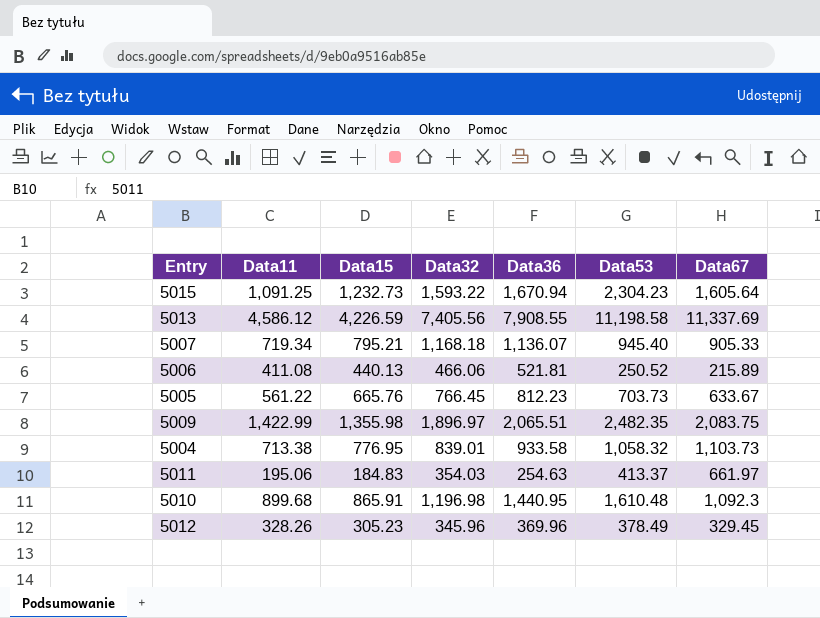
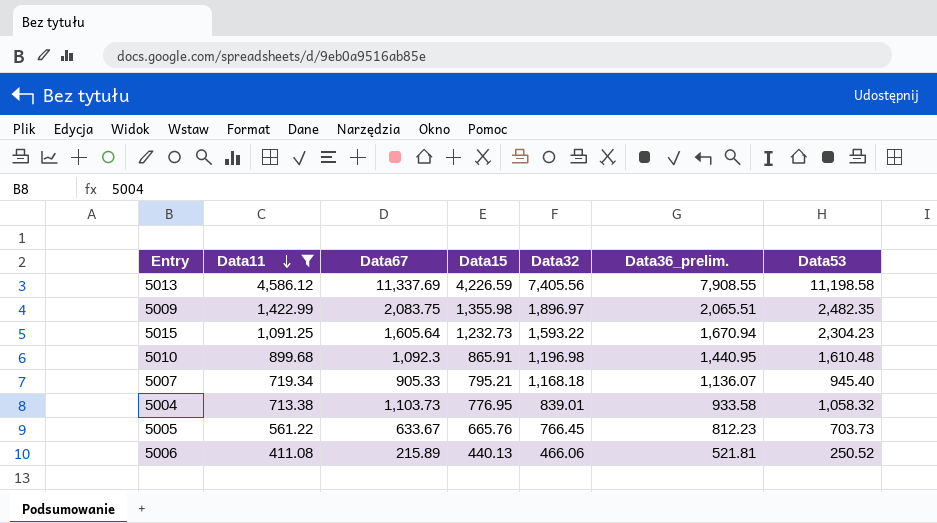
filter: none -> Data11 >= 411.08
row order: none -> Data11 descending
column Data67 | position: 7 -> 3
column name: Data36 -> Data36_prelim.

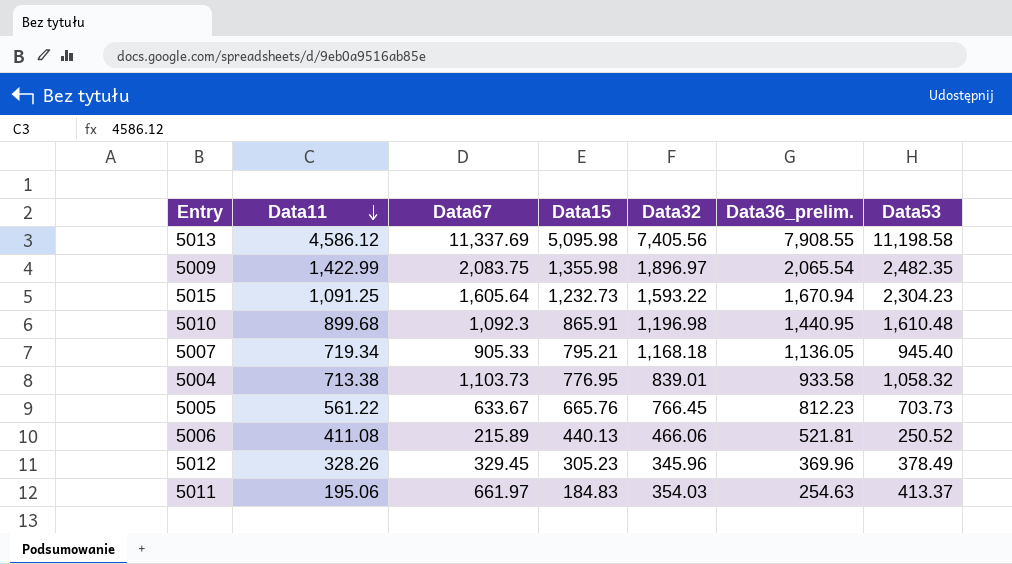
filter: Data11 >= 411.08 -> none
5013 | Data15: 4,226.59 -> 5,095.98
5009 | Data36_prelim.: 2,065.51 -> 2,065.54
5007 | Data36_prelim.: 1,136.07 -> 1,136.05

